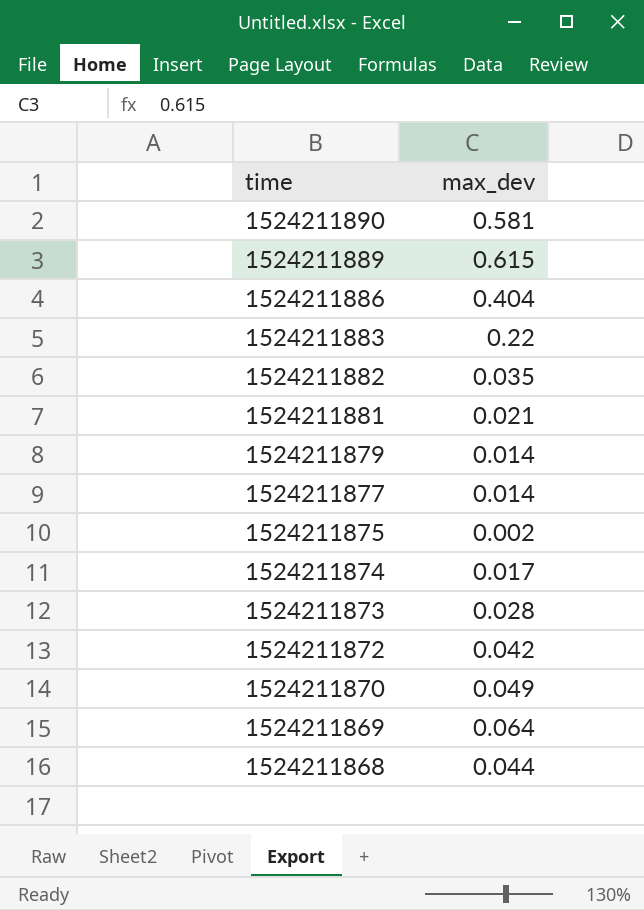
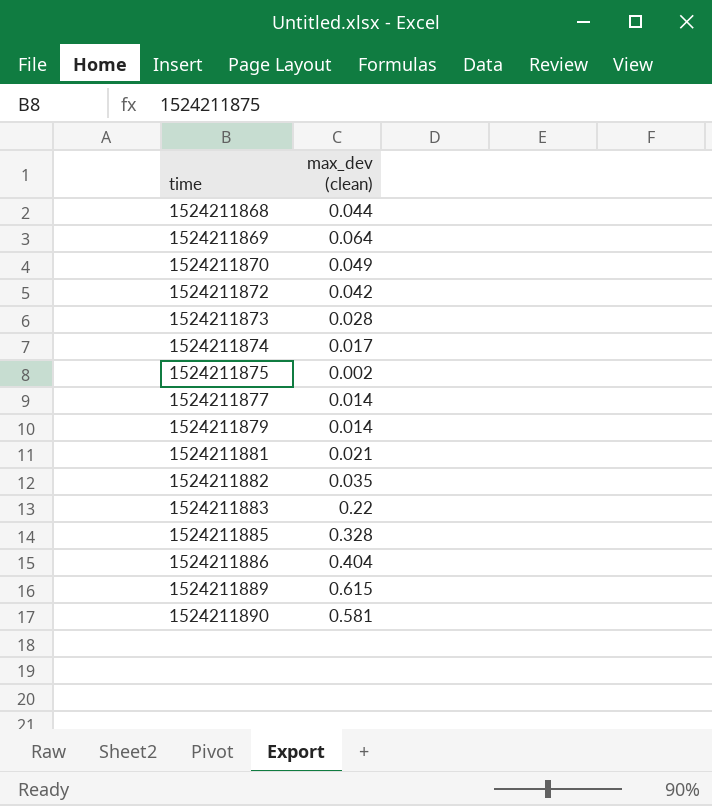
row order: time descending -> time ascending
column name: max_dev -> max_dev (clean)
row 1524211885: none -> 0.328

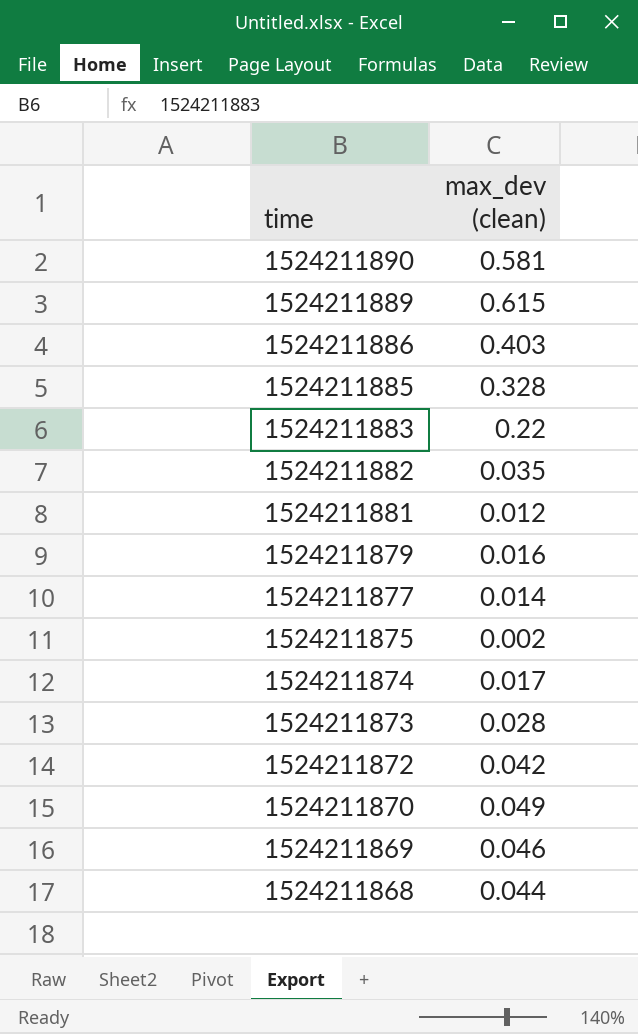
row order: time ascending -> time descending
1524211886 | max_dev (clean): 0.404 -> 0.403
1524211881 | max_dev (clean): 0.021 -> 0.012
1524211879 | max_dev (clean): 0.014 -> 0.016
1524211869 | max_dev (clean): 0.064 -> 0.046

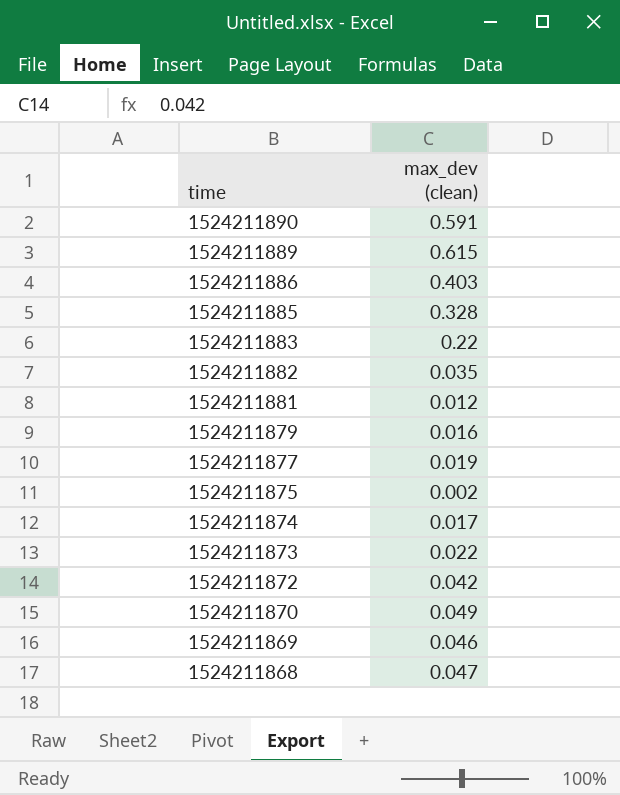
1524211890 | max_dev (clean): 0.581 -> 0.591
1524211877 | max_dev (clean): 0.014 -> 0.019
1524211873 | max_dev (clean): 0.028 -> 0.022
1524211868 | max_dev (clean): 0.044 -> 0.047

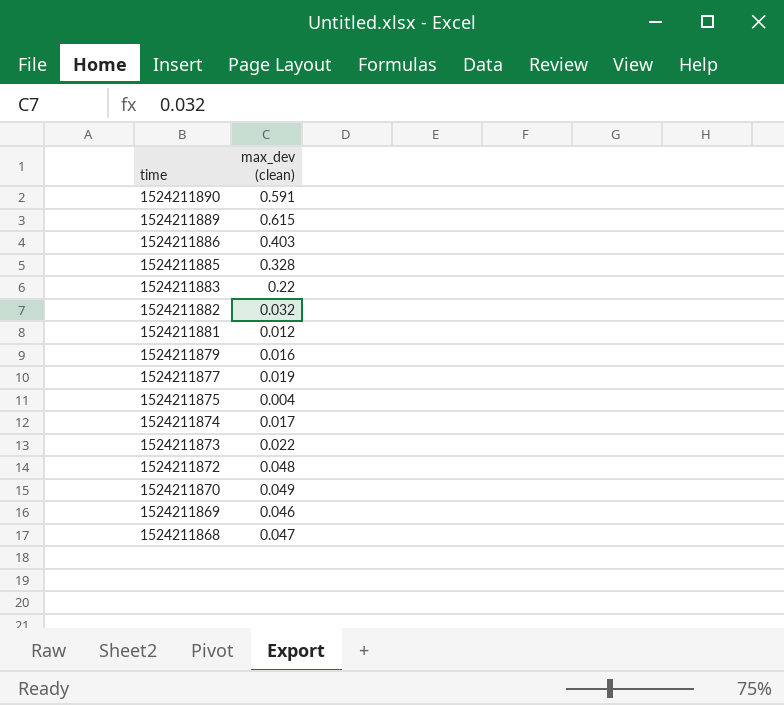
1524211882 | max_dev (clean): 0.035 -> 0.032
1524211875 | max_dev (clean): 0.002 -> 0.004
1524211872 | max_dev (clean): 0.042 -> 0.048

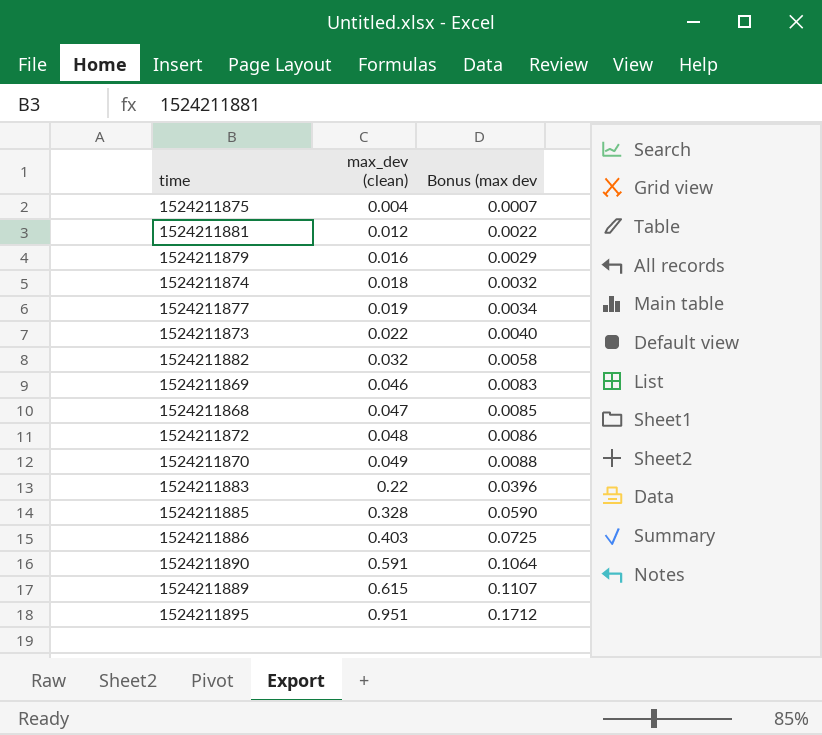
row order: time descending -> max_dev (clean) ascending
column Bonus (max dev | formula: none -> [max_dev (clean)] * 0.18
1524211874 | max_dev (clean): 0.017 -> 0.018
row 1524211895: none -> 0.951 | 0.1712

